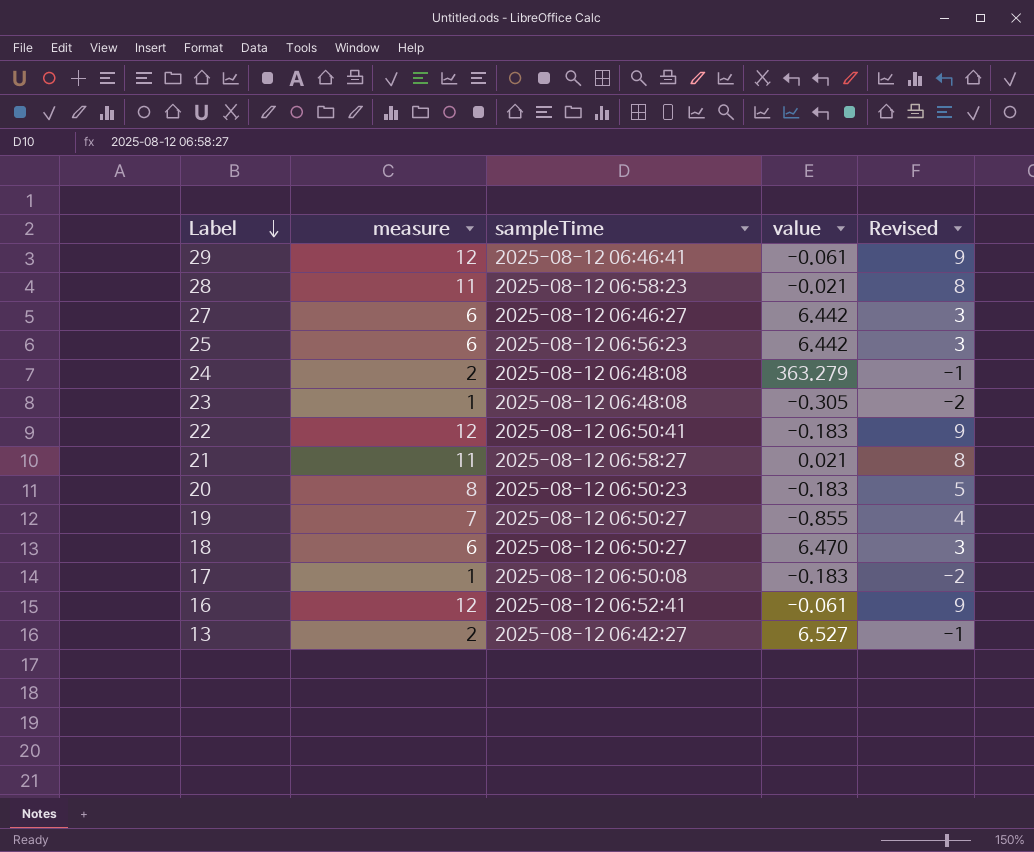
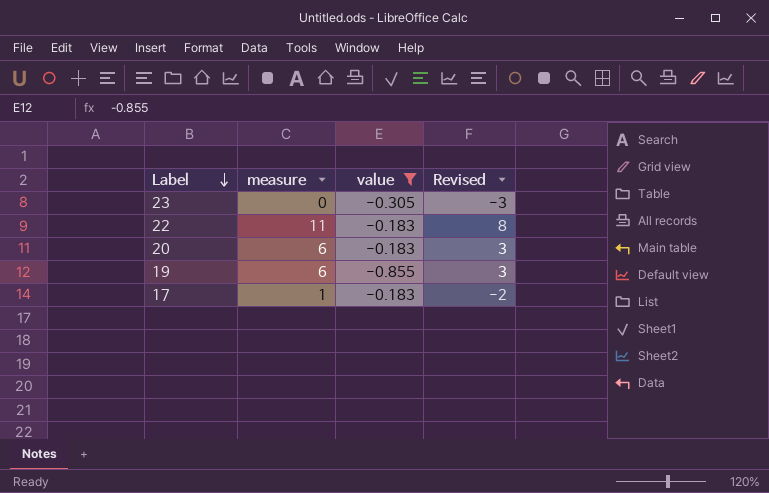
filter: none -> value <= -0.183
column sampleTime | position: 3 -> none
23 | measure: 1 -> 0
23 | Revised: -2 -> -3
22 | measure: 12 -> 11
22 | Revised: 9 -> 8
20 | measure: 8 -> 6
20 | Revised: 5 -> 3
19 | measure: 7 -> 6
19 | Revised: 4 -> 3

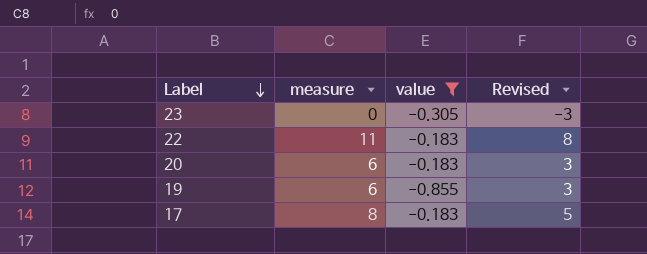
17 | measure: 1 -> 8
17 | Revised: -2 -> 5

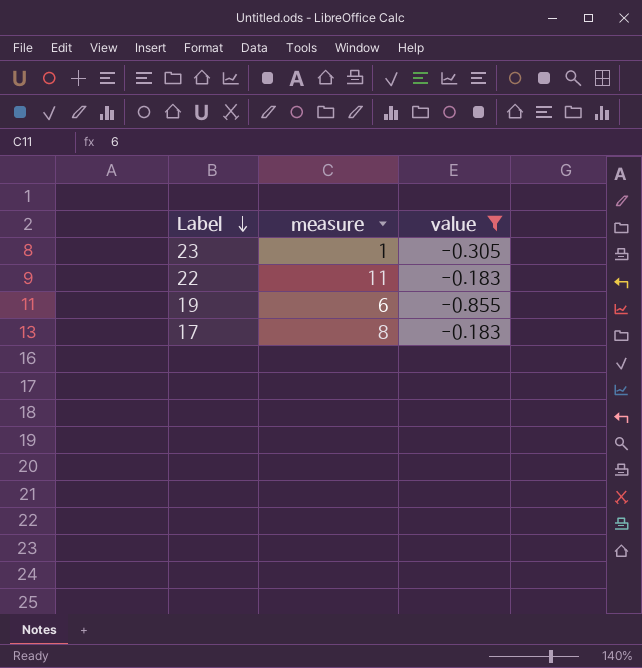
column Revised | formula: [measure] - 3 -> none
row 20: 6 | -0.183 | 3 -> none
23 | measure: 0 -> 1

